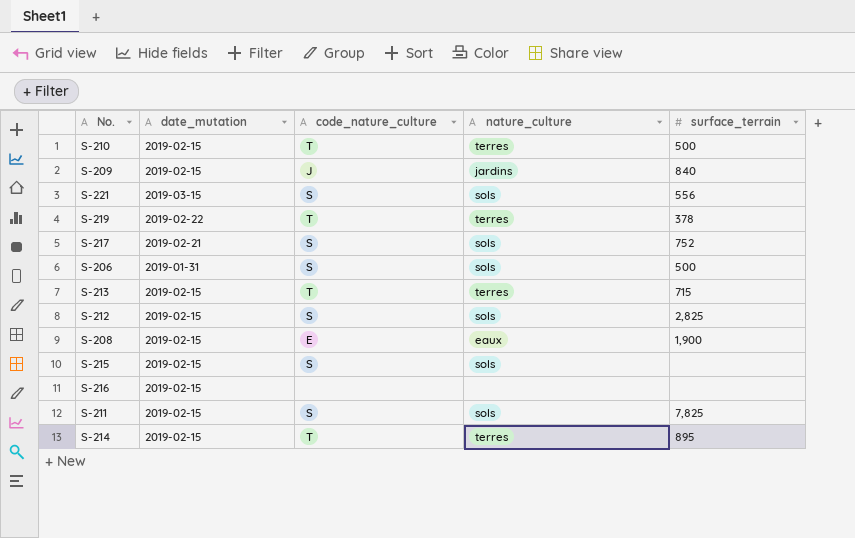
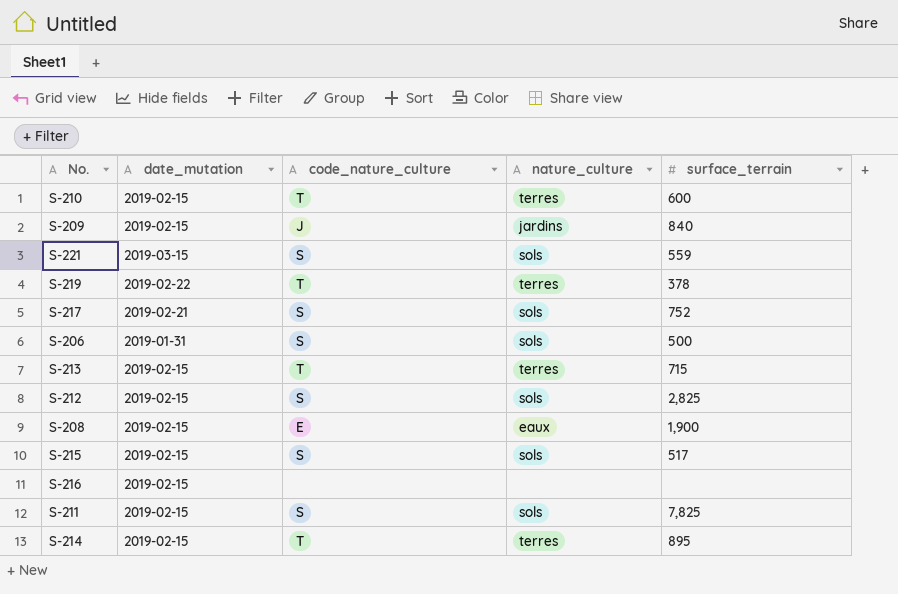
S-210 | surface_terrain: 500 -> 600
S-221 | surface_terrain: 556 -> 559
S-215 | surface_terrain: none -> 517

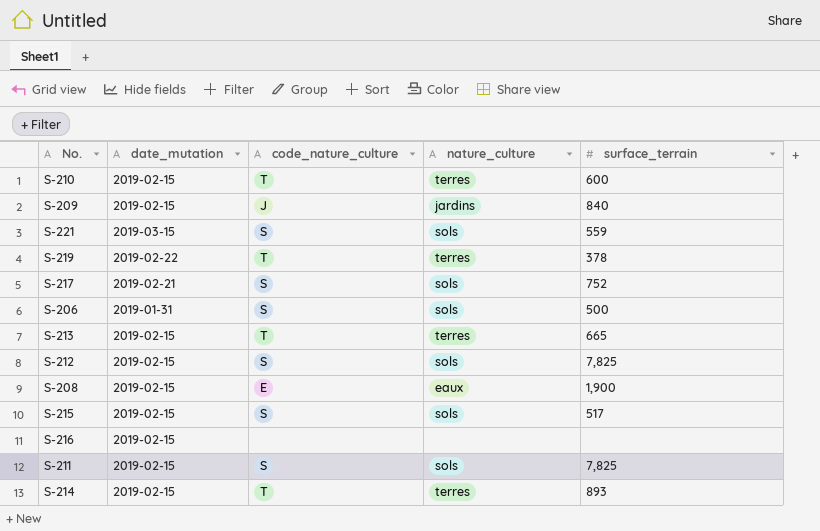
S-213 | surface_terrain: 715 -> 665
S-212 | surface_terrain: 2,825 -> 7,825
S-214 | surface_terrain: 895 -> 893

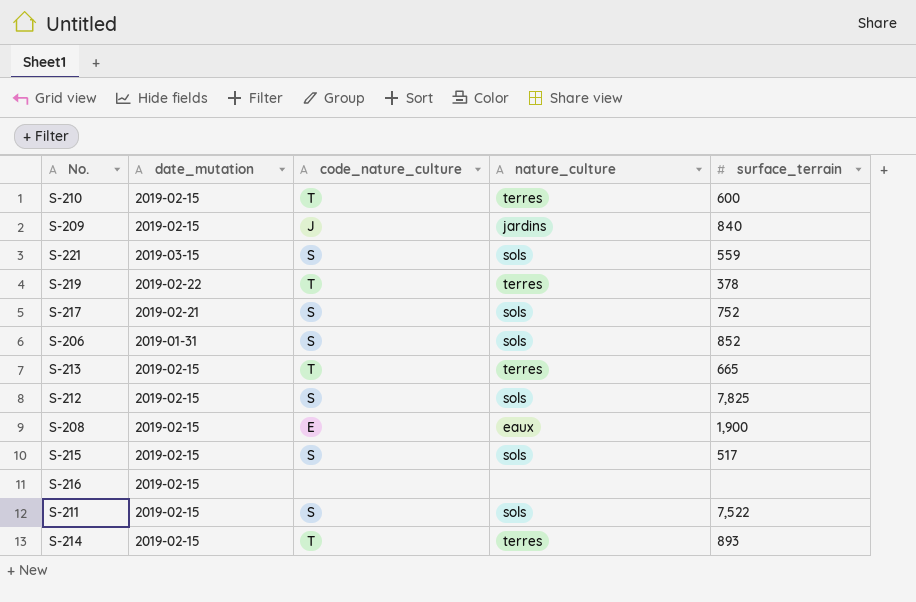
S-206 | surface_terrain: 500 -> 852
S-211 | surface_terrain: 7,825 -> 7,522

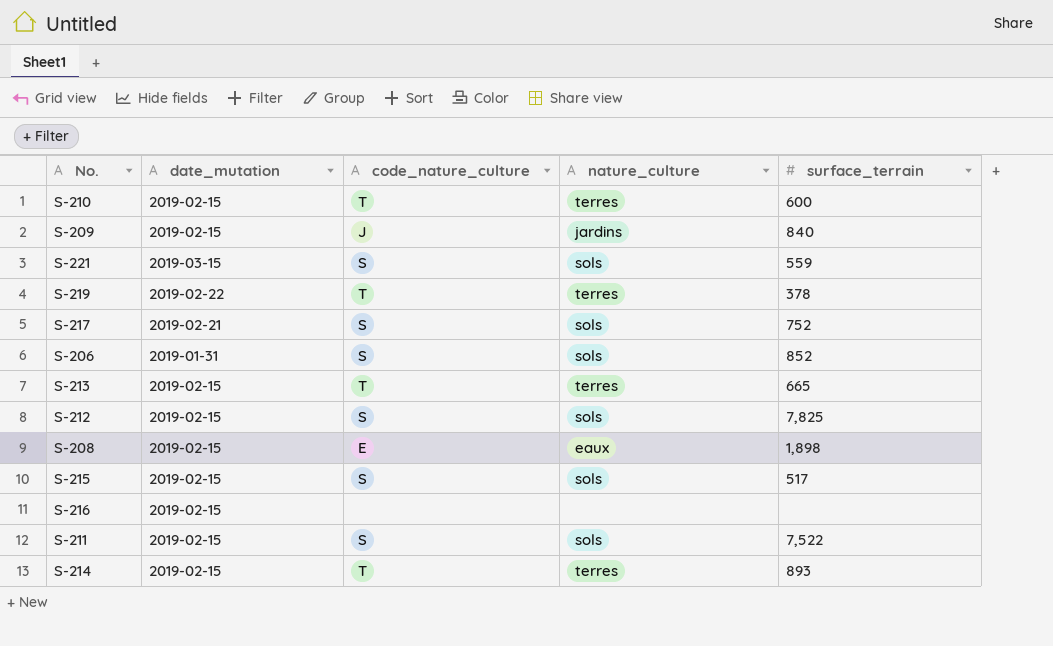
S-208 | surface_terrain: 1,900 -> 1,898

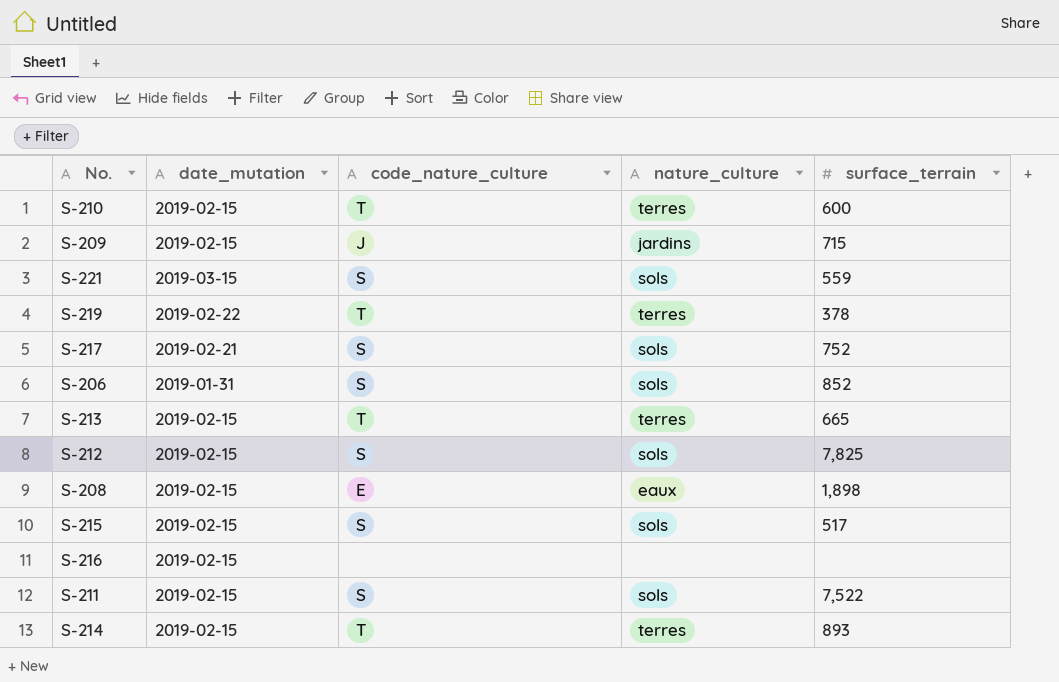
S-209 | surface_terrain: 840 -> 715

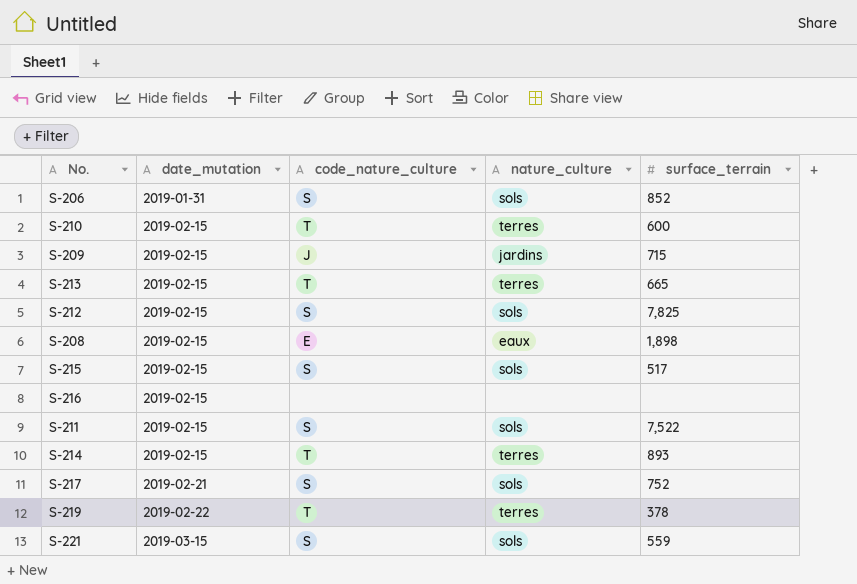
row order: none -> date_mutation ascending

